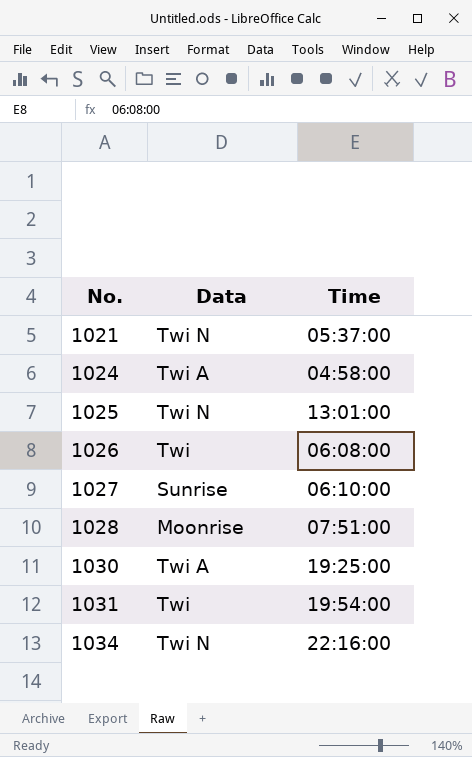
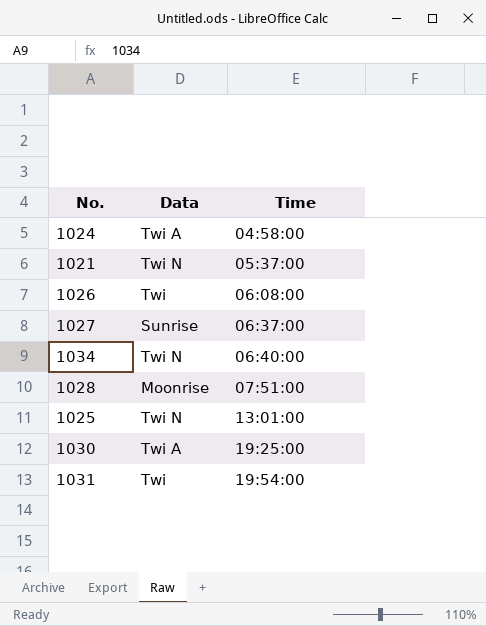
row order: No. ascending -> Time ascending
1027 | Time: 06:10:00 -> 06:37:00
1034 | Time: 22:16:00 -> 06:40:00

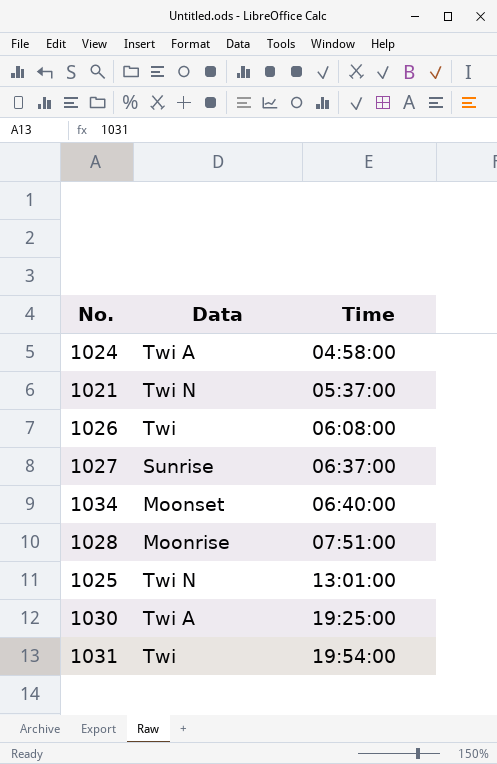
1034 | Data: Twi N -> Moonset

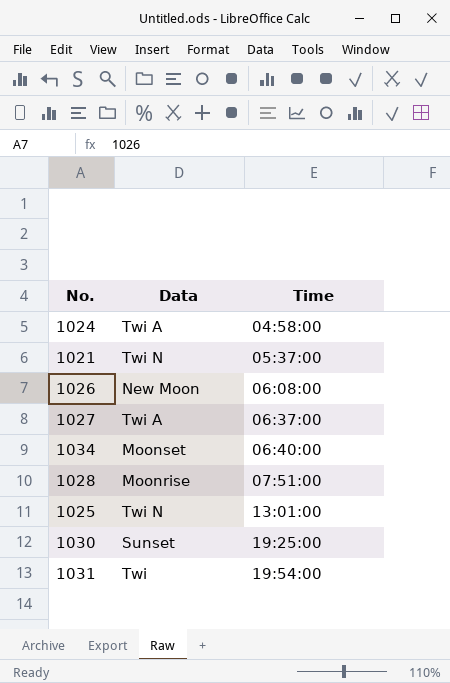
1026 | Data: Twi -> New Moon
1027 | Data: Sunrise -> Twi A
1030 | Data: Twi A -> Sunset

